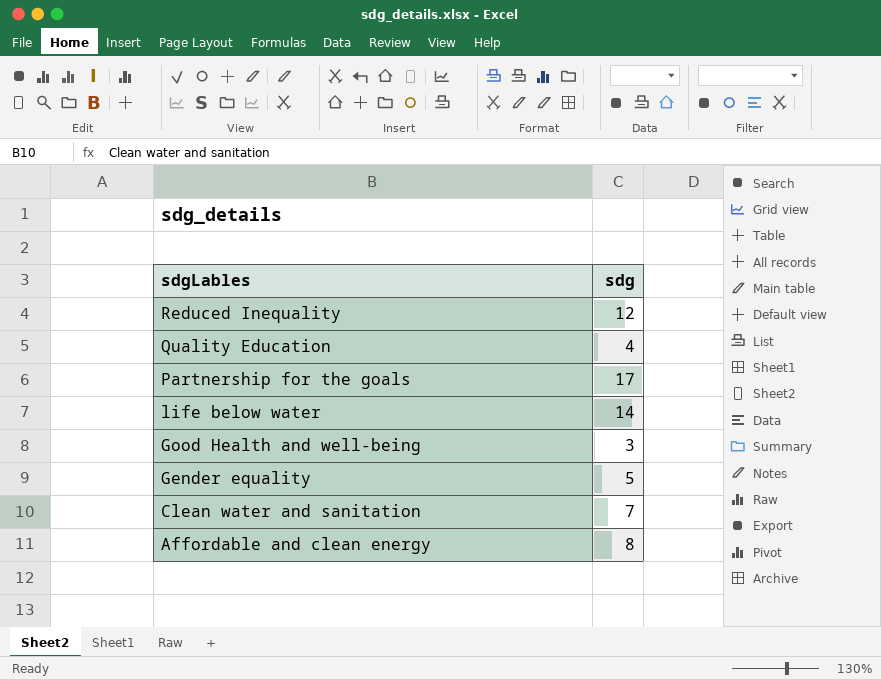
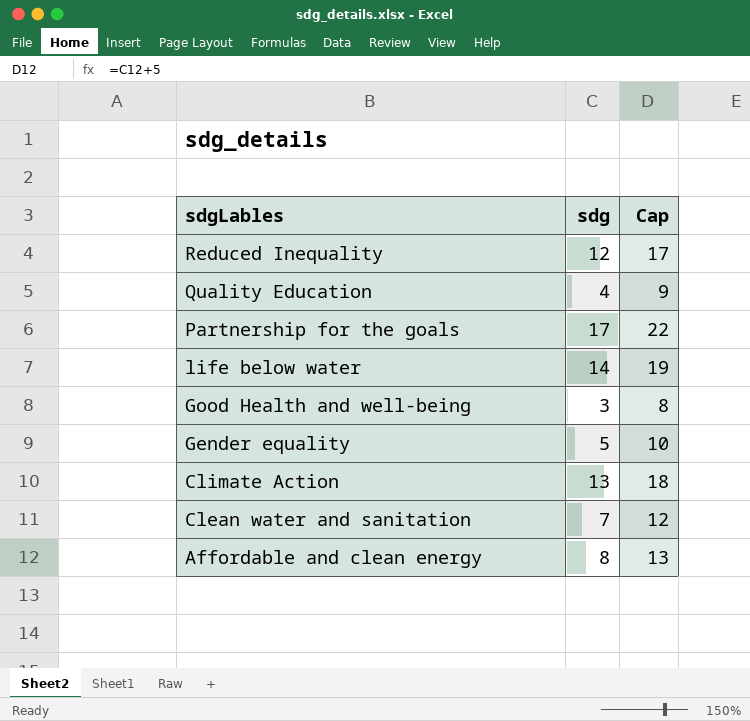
column Cap | formula: none -> [sdg] + 5
row Climate Action: none -> 13 | 18

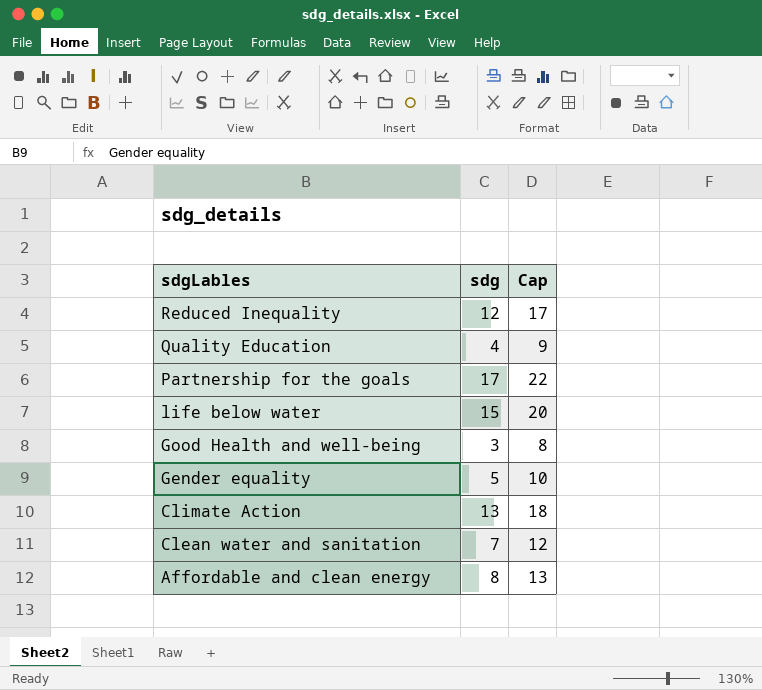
life below water | sdg: 14 -> 15
life below water | Cap: 19 -> 20

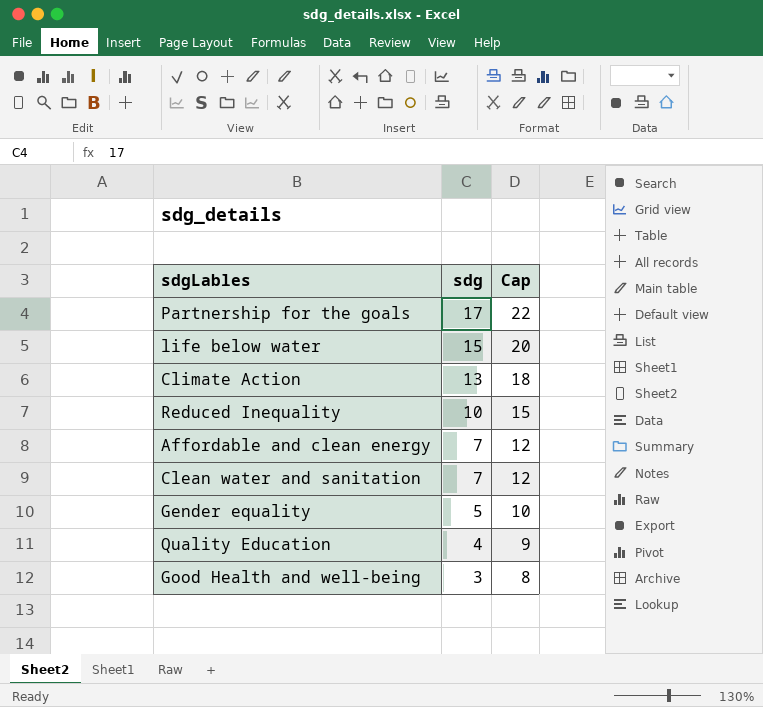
row order: sdgLables descending -> sdg descending
Reduced Inequality | sdg: 12 -> 10
Reduced Inequality | Cap: 17 -> 15
Affordable and clean energy | sdg: 8 -> 7
Affordable and clean energy | Cap: 13 -> 12

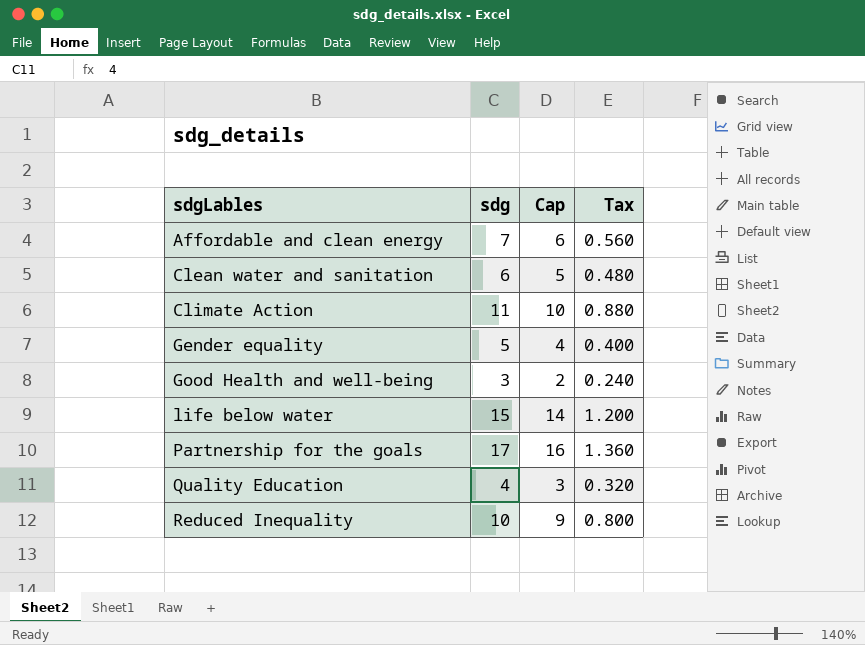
row order: sdg descending -> sdgLables ascending
column Cap | formula: [sdg] + 5 -> [sdg] - 1
column Tax | formula: none -> [sdg] * 0.08
Clean water and sanitation | sdg: 7 -> 6
Climate Action | sdg: 13 -> 11

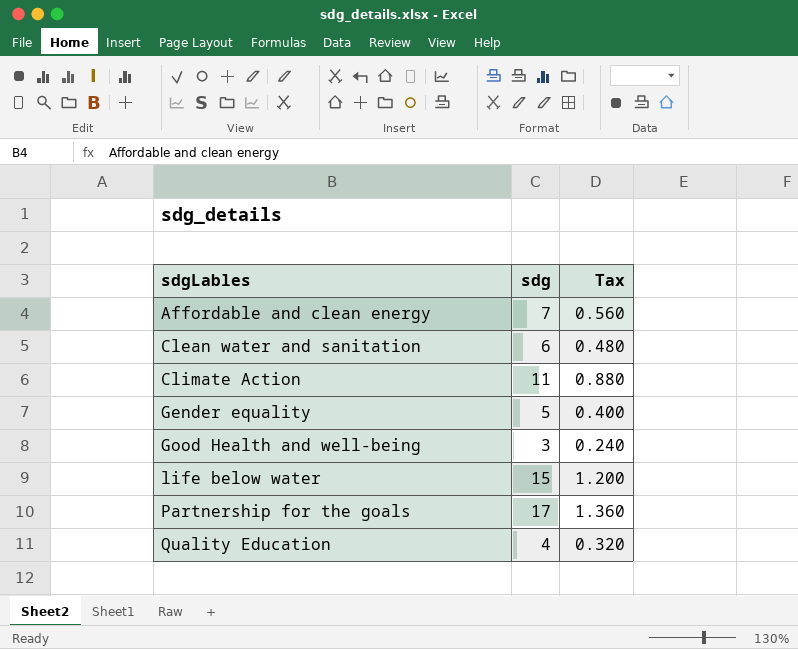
column Cap | formula: [sdg] - 1 -> none
row Reduced Inequality: 10 | 9 | 0.800 -> none

